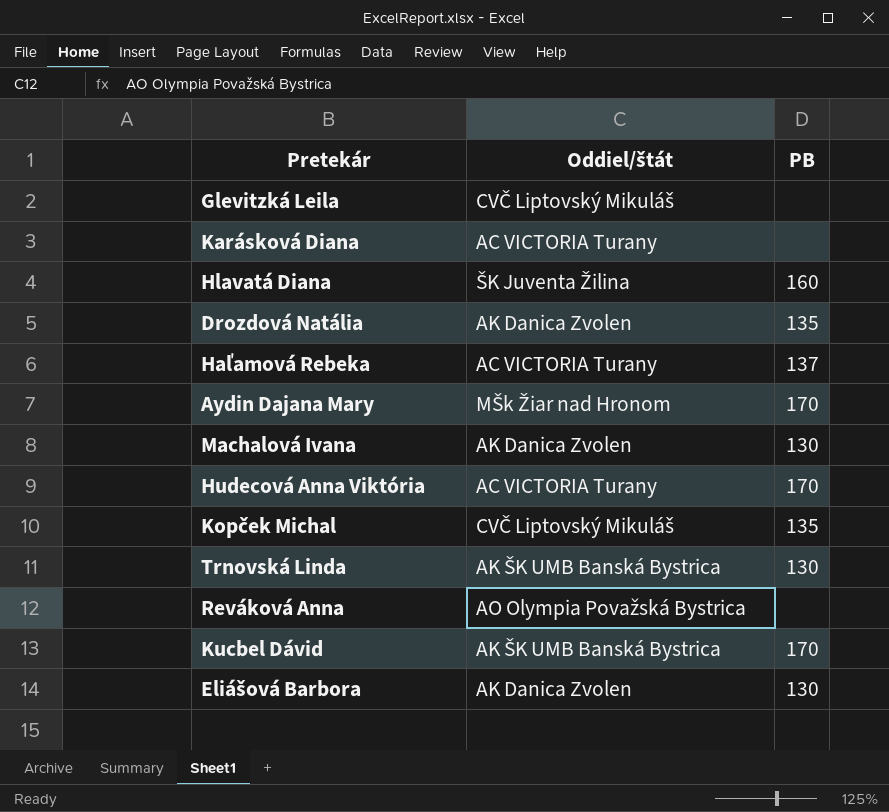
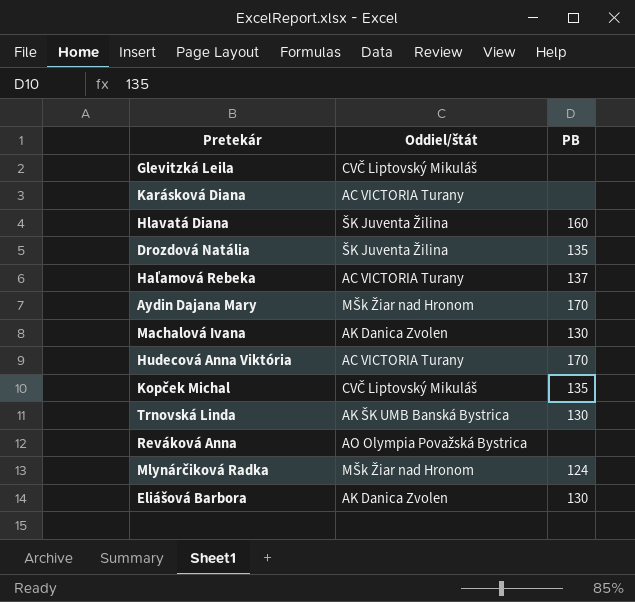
row Kucbel Dávid: AK ŠK UMB Banská Bystrica | 170 -> none
Drozdová Natália | Oddiel/štát: AK Danica Zvolen -> ŠK Juventa Žilina
row Mlynárčiková Radka: none -> MŠk Žiar nad Hronom | 124

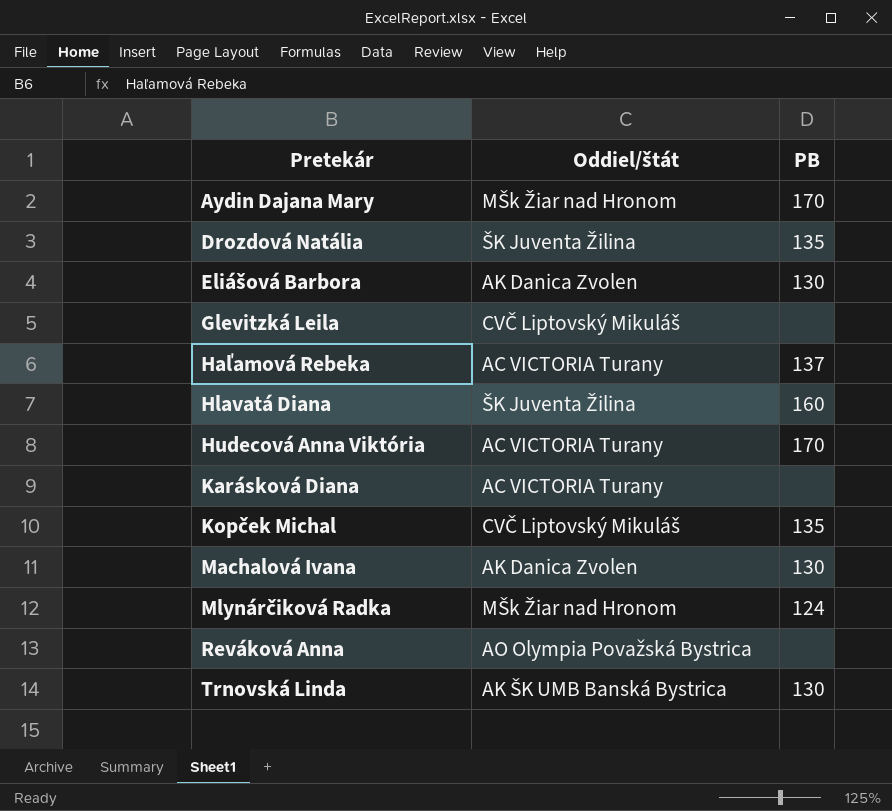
row order: none -> Pretekár ascending

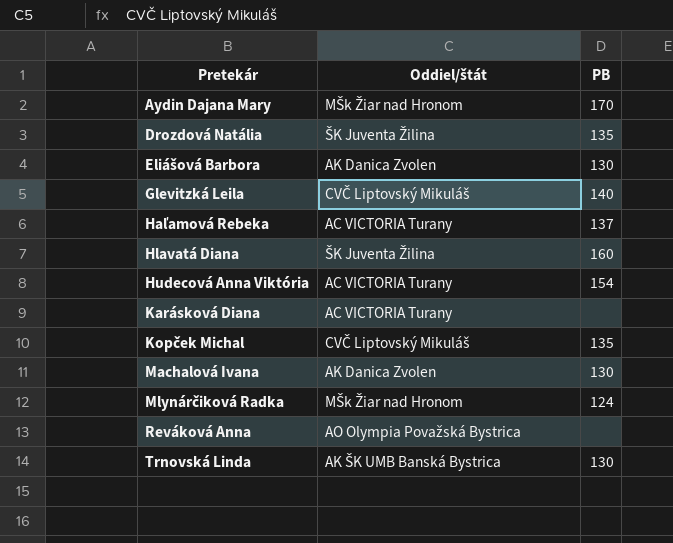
Glevitzká Leila | PB: none -> 140
Hudecová Anna Viktória | PB: 170 -> 154

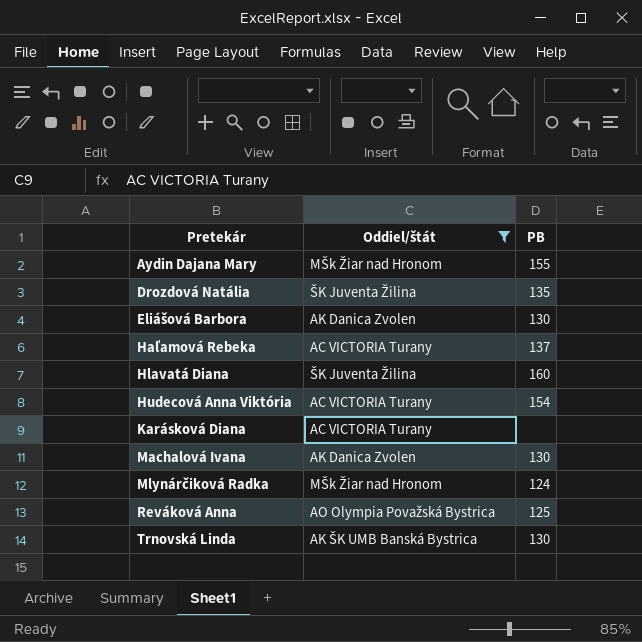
filter: none -> Oddiel/štát != CVČ Liptovský Mikuláš
Aydin Dajana Mary | PB: 170 -> 155
Reváková Anna | PB: none -> 125

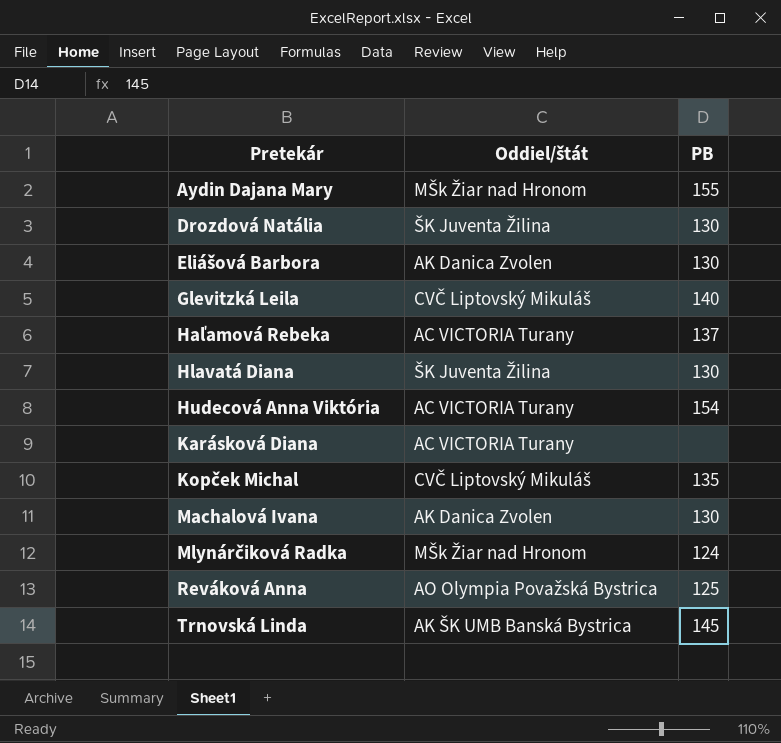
filter: Oddiel/štát != CVČ Liptovský Mikuláš -> none
Drozdová Natália | PB: 135 -> 130
Hlavatá Diana | PB: 160 -> 130
Trnovská Linda | PB: 130 -> 145

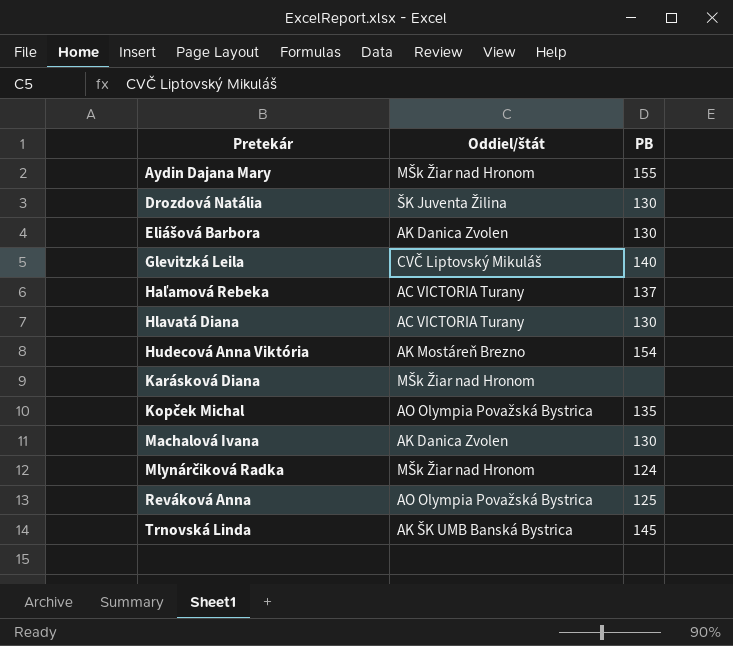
Hlavatá Diana | Oddiel/štát: ŠK Juventa Žilina -> AC VICTORIA Turany
Hudecová Anna Viktória | Oddiel/štát: AC VICTORIA Turany -> AK Mostáreň Brezno
Karásková Diana | Oddiel/štát: AC VICTORIA Turany -> MŠk Žiar nad Hronom
Kopček Michal | Oddiel/štát: CVČ Liptovský Mikuláš -> AO Olympia Považská Bystrica

